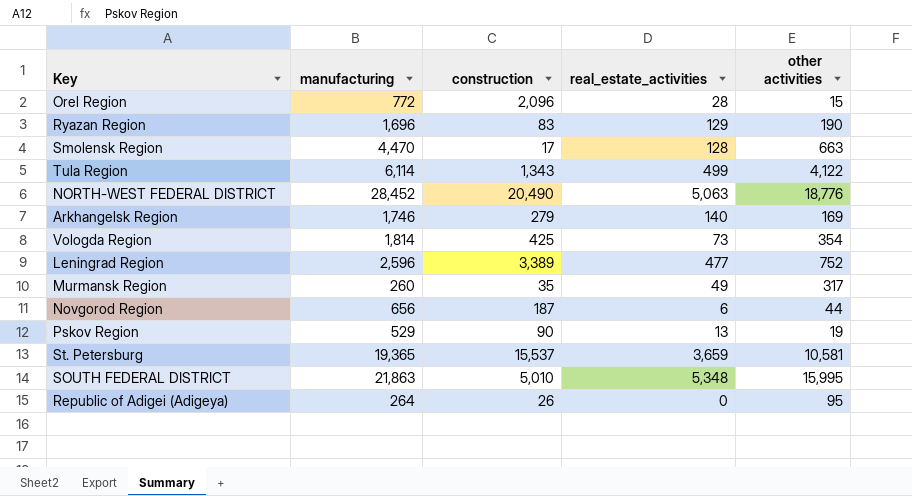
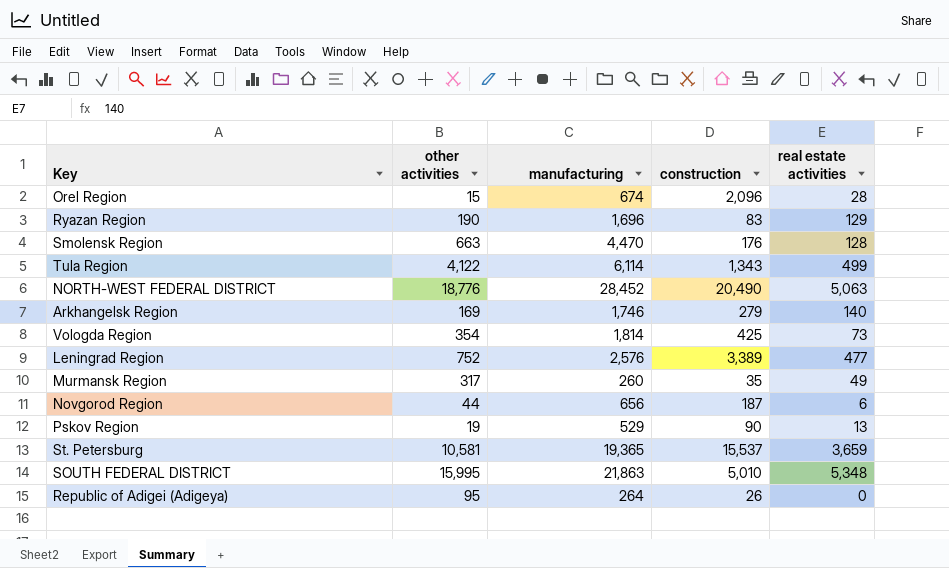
column other activities | position: 5 -> 2
column name: real_estate_activities -> real estate activities
Orel Region | manufacturing: 772 -> 674
Smolensk Region | construction: 17 -> 176
Leningrad Region | manufacturing: 2,596 -> 2,576

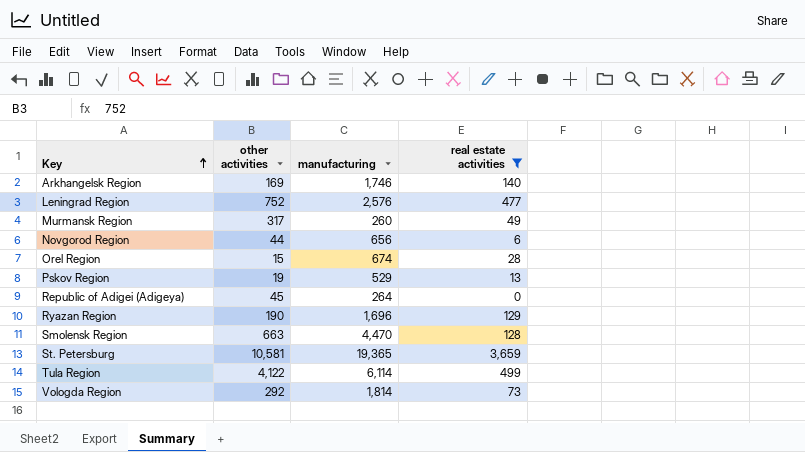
filter: none -> real estate activities <= 3,659
row order: none -> Key ascending
column construction | position: 4 -> none
Republic of Adigei (Adigeya) | other activities: 95 -> 45
Vologda Region | other activities: 354 -> 292

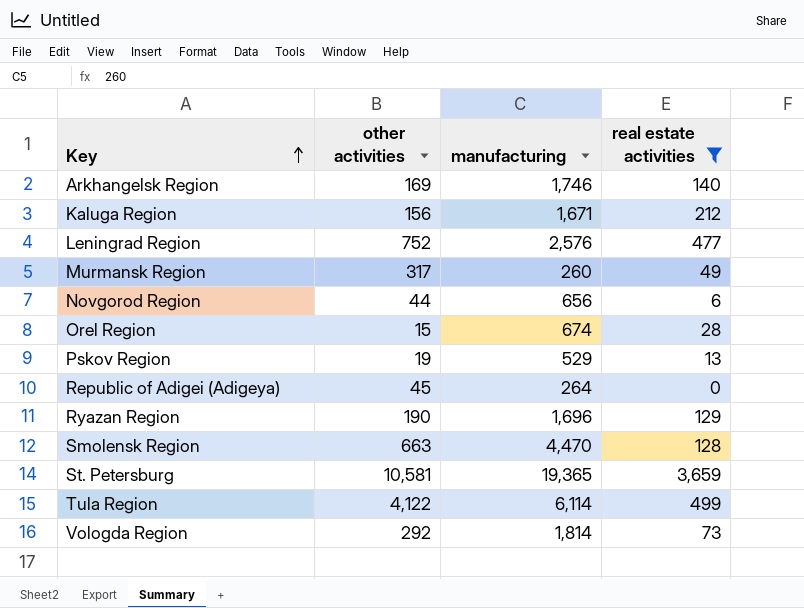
row Kaluga Region: none -> 156 | 1,671 | 212

